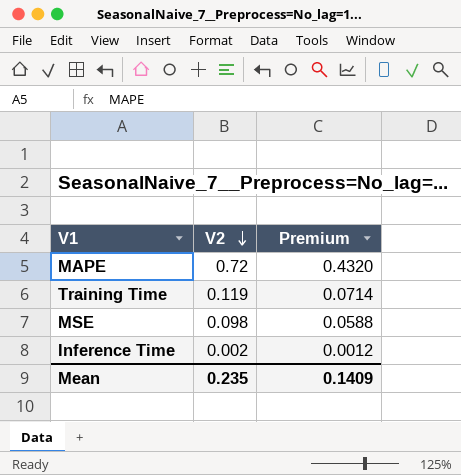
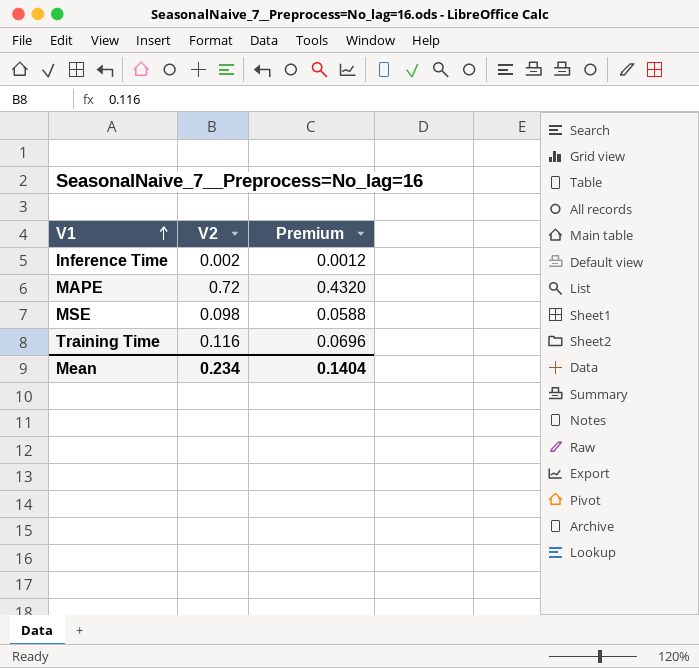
row order: V2 descending -> V1 ascending
Training Time | V2: 0.119 -> 0.116
Training Time | Premium: 0.0714 -> 0.0696
Mean | V2: 0.235 -> 0.234
Mean | Premium: 0.1409 -> 0.1404

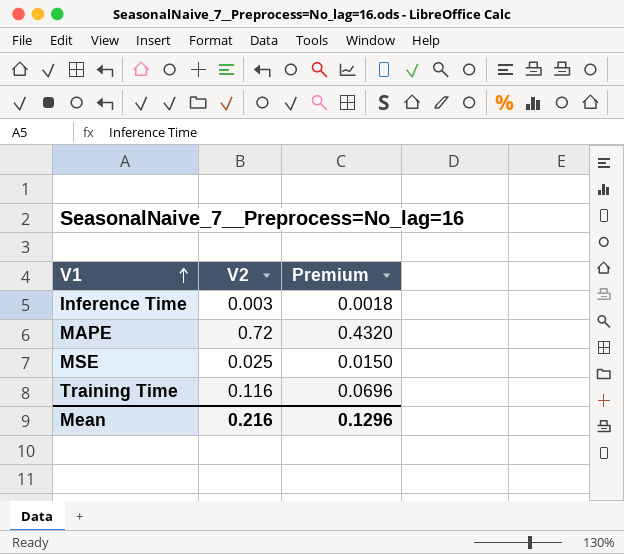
Inference Time | V2: 0.002 -> 0.003
Inference Time | Premium: 0.0012 -> 0.0018
MSE | V2: 0.098 -> 0.025
MSE | Premium: 0.0588 -> 0.0150
Mean | V2: 0.234 -> 0.216
Mean | Premium: 0.1404 -> 0.1296

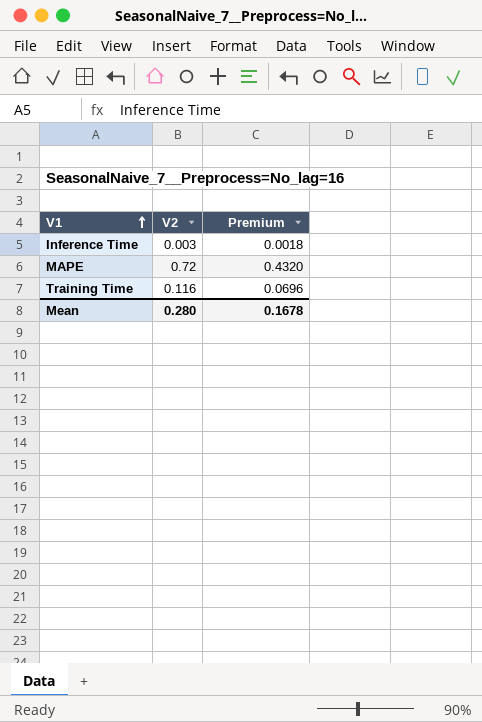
row MSE: 0.025 | 0.0150 -> none
Mean | V2: 0.216 -> 0.280
Mean | Premium: 0.1296 -> 0.1678

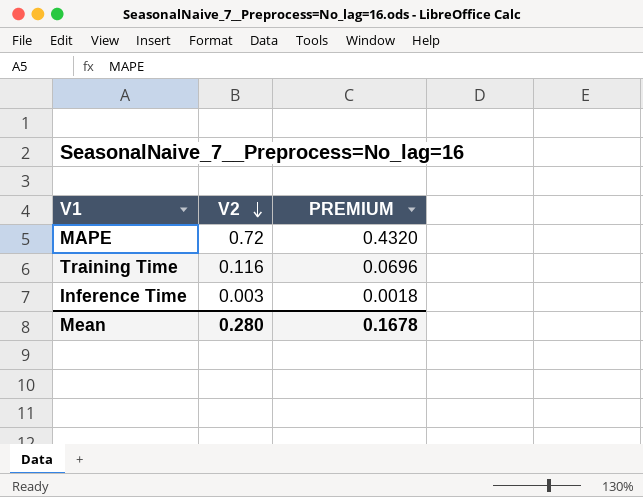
row order: V1 ascending -> V2 descending
column name: Premium -> PREMIUM

